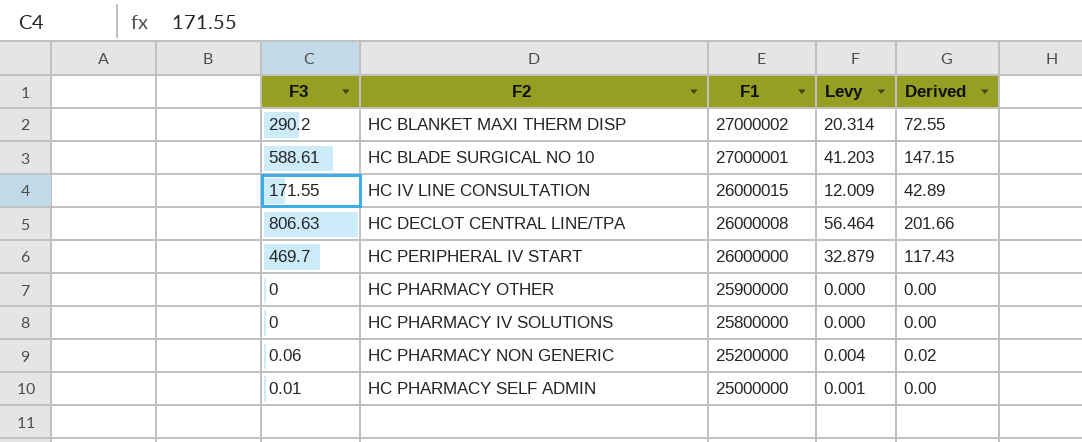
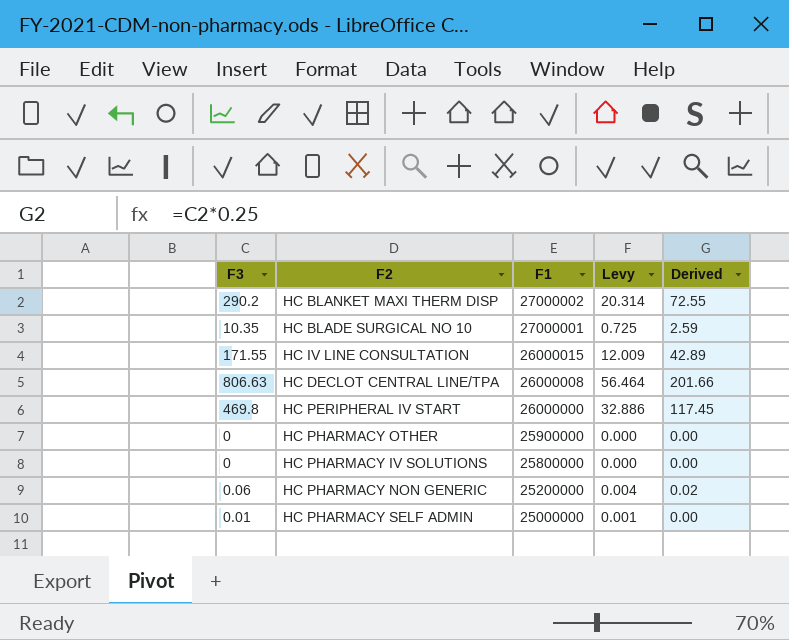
HC BLADE SURGICAL NO 10 | F3: 588.61 -> 10.35
HC BLADE SURGICAL NO 10 | Levy: 41.203 -> 0.725
HC BLADE SURGICAL NO 10 | Derived: 147.15 -> 2.59
HC PERIPHERAL IV START | F3: 469.7 -> 469.8
HC PERIPHERAL IV START | Levy: 32.879 -> 32.886
HC PERIPHERAL IV START | Derived: 117.43 -> 117.45

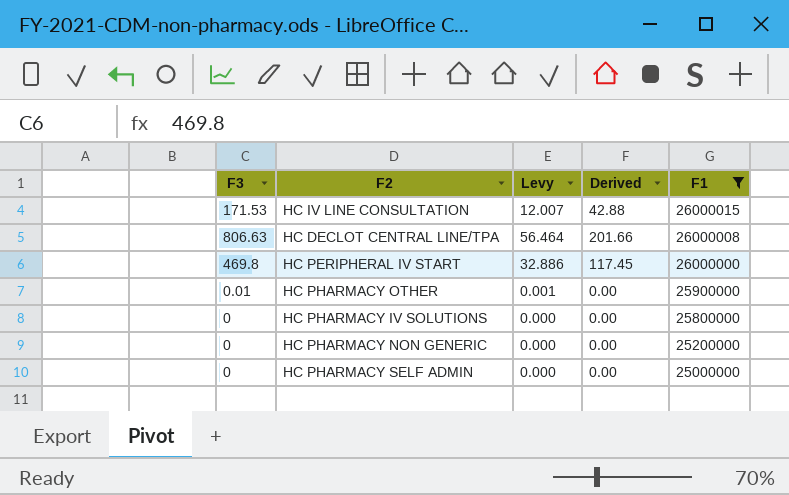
filter: none -> F1 <= 26000015
column F1 | position: 3 -> 5
HC IV LINE CONSULTATION | F3: 171.55 -> 171.53
HC IV LINE CONSULTATION | Levy: 12.009 -> 12.007
HC IV LINE CONSULTATION | Derived: 42.89 -> 42.88
HC PHARMACY OTHER | F3: 0 -> 0.01
HC PHARMACY OTHER | Levy: 0.000 -> 0.001
HC PHARMACY NON GENERIC | F3: 0.06 -> 0
HC PHARMACY NON GENERIC | Levy: 0.004 -> 0.000
HC PHARMACY NON GENERIC | Derived: 0.02 -> 0.00
HC PHARMACY SELF ADMIN | F3: 0.01 -> 0
HC PHARMACY SELF ADMIN | Levy: 0.001 -> 0.000

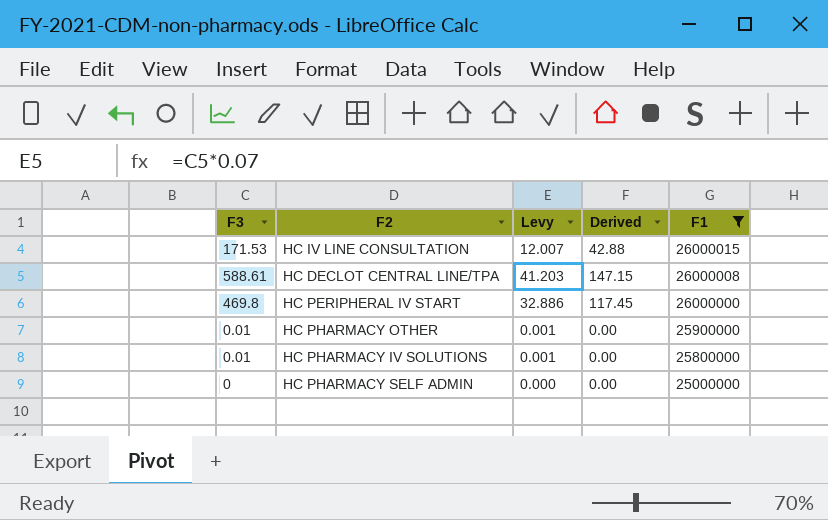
row HC PHARMACY NON GENERIC: 0 | 0.000 | 0.00 | 25200000 -> none
HC DECLOT CENTRAL LINE/TPA | F3: 806.63 -> 588.61
HC DECLOT CENTRAL LINE/TPA | Levy: 56.464 -> 41.203
HC DECLOT CENTRAL LINE/TPA | Derived: 201.66 -> 147.15
HC PHARMACY IV SOLUTIONS | F3: 0 -> 0.01
HC PHARMACY IV SOLUTIONS | Levy: 0.000 -> 0.001

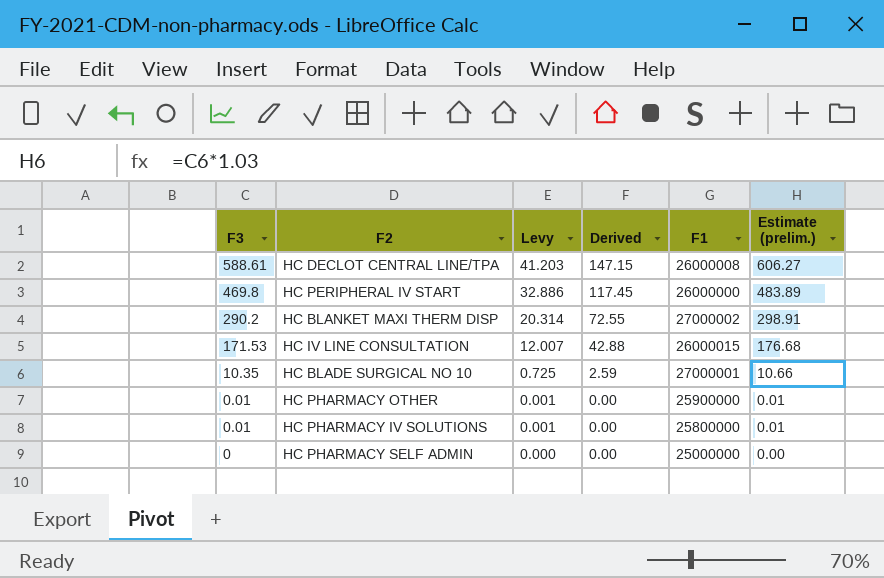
filter: F1 <= 26000015 -> none
row order: F1 descending -> F3 descending
column Estimate (prelim.) | formula: none -> [F3] * 1.03

